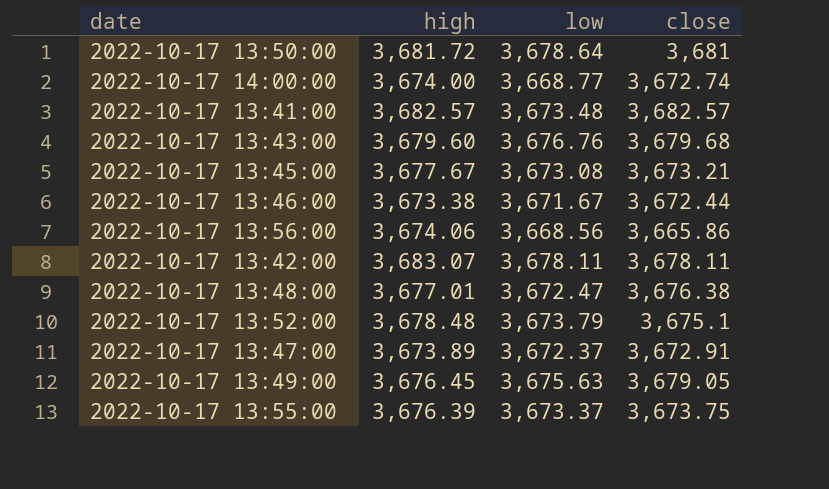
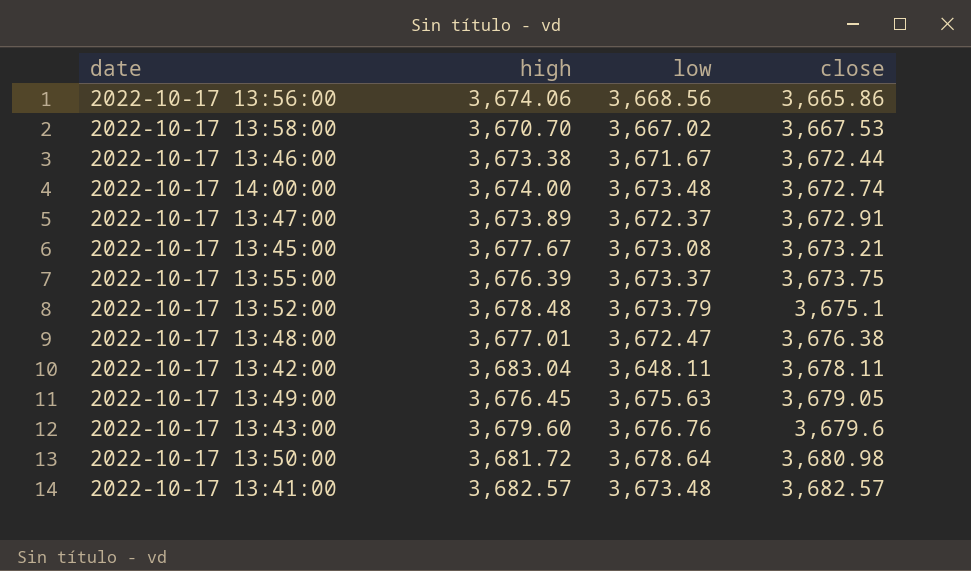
row order: none -> close ascending
row 2022-10-17 13:58:00: none -> 3,670.70 | 3,667.02 | 3,667.53
2022-10-17 14:00:00 | low: 3,668.77 -> 3,673.48
2022-10-17 13:42:00 | high: 3,683.07 -> 3,683.04
2022-10-17 13:42:00 | low: 3,678.11 -> 3,648.11
2022-10-17 13:43:00 | close: 3,679.68 -> 3,679.6
2022-10-17 13:50:00 | close: 3,681 -> 3,680.98

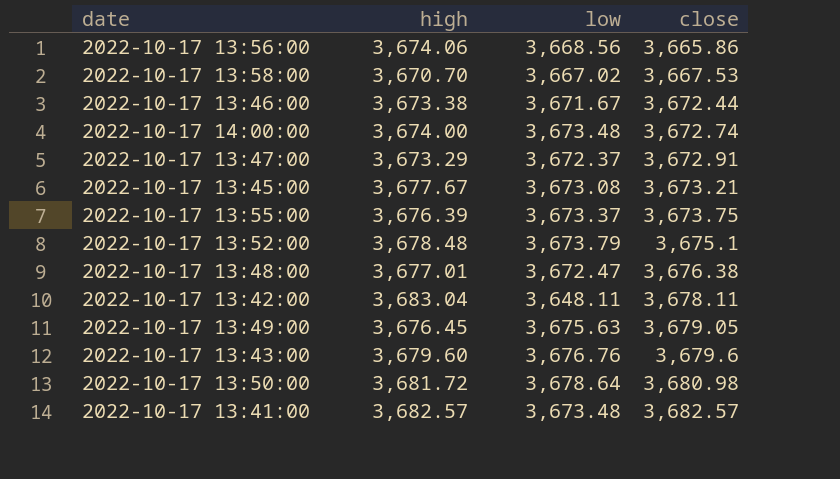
2022-10-17 13:47:00 | high: 3,673.89 -> 3,673.29

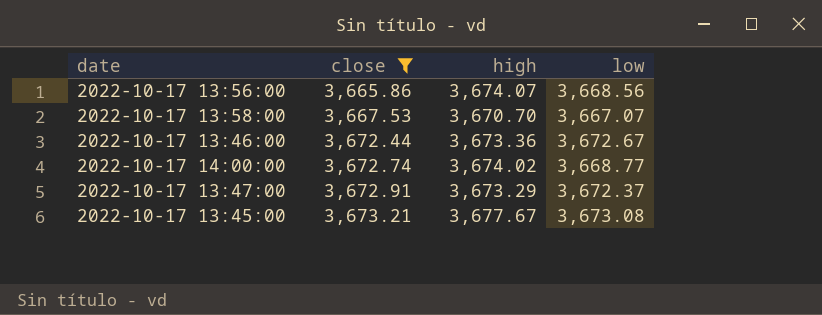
filter: none -> close <= 3,673.21
column close | position: 4 -> 2
2022-10-17 13:56:00 | high: 3,674.06 -> 3,674.07
2022-10-17 13:58:00 | low: 3,667.02 -> 3,667.07
2022-10-17 13:46:00 | high: 3,673.38 -> 3,673.36
2022-10-17 13:46:00 | low: 3,671.67 -> 3,672.67
2022-10-17 14:00:00 | high: 3,674.00 -> 3,674.02
2022-10-17 14:00:00 | low: 3,673.48 -> 3,668.77

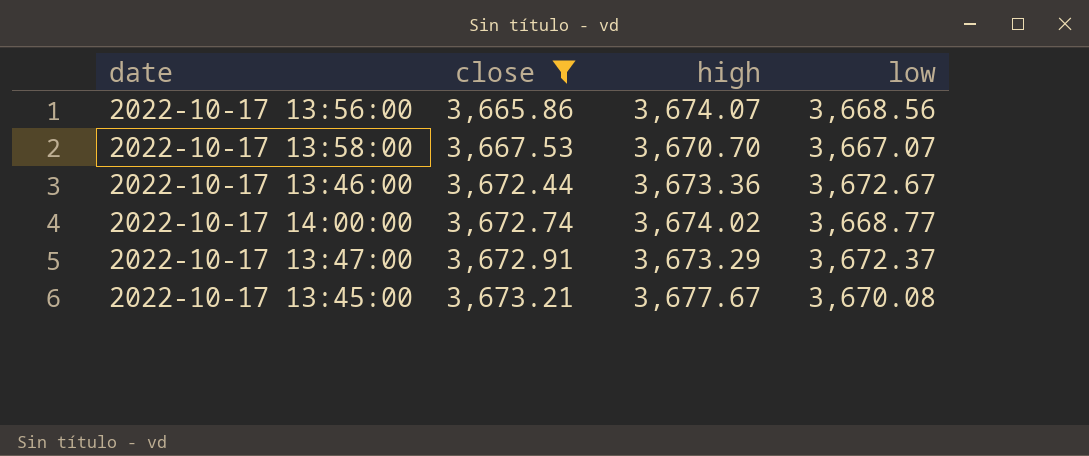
2022-10-17 13:45:00 | low: 3,673.08 -> 3,670.08

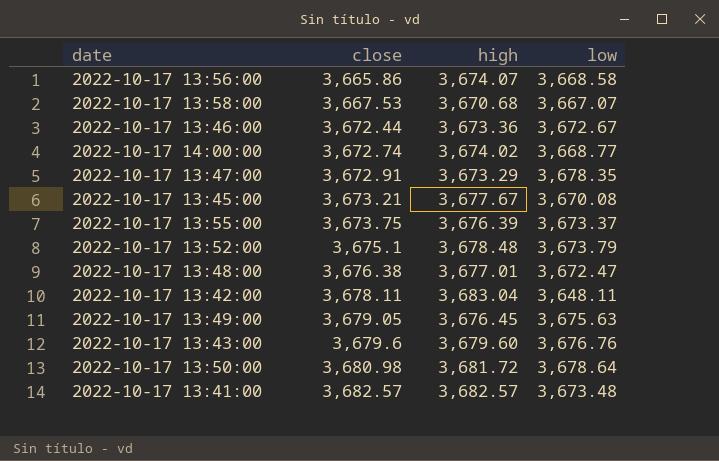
filter: close <= 3,673.21 -> none
2022-10-17 13:56:00 | low: 3,668.56 -> 3,668.58
2022-10-17 13:58:00 | high: 3,670.70 -> 3,670.68
2022-10-17 13:47:00 | low: 3,672.37 -> 3,678.35

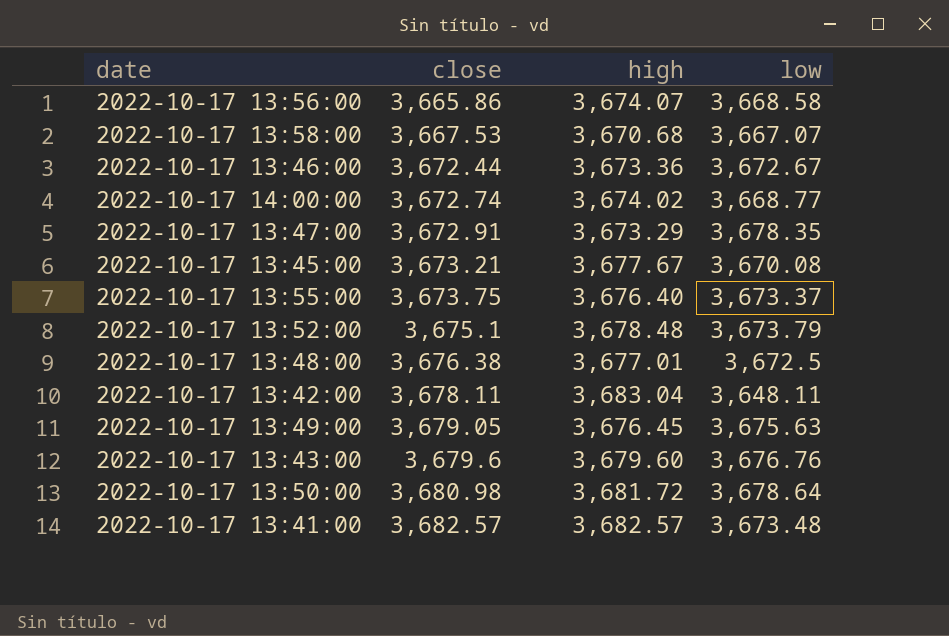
2022-10-17 13:55:00 | high: 3,676.39 -> 3,676.40
2022-10-17 13:48:00 | low: 3,672.47 -> 3,672.5

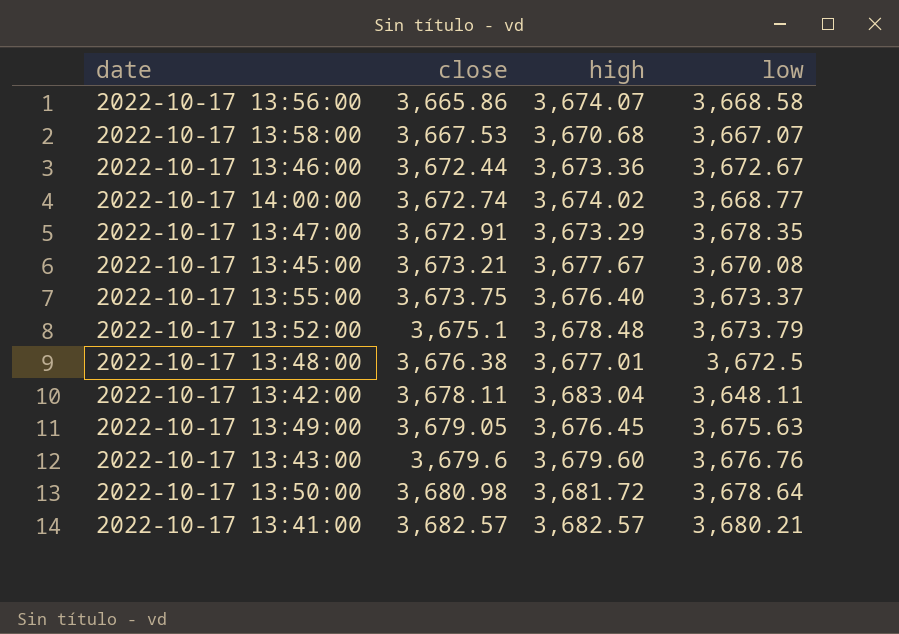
2022-10-17 13:41:00 | low: 3,673.48 -> 3,680.21

